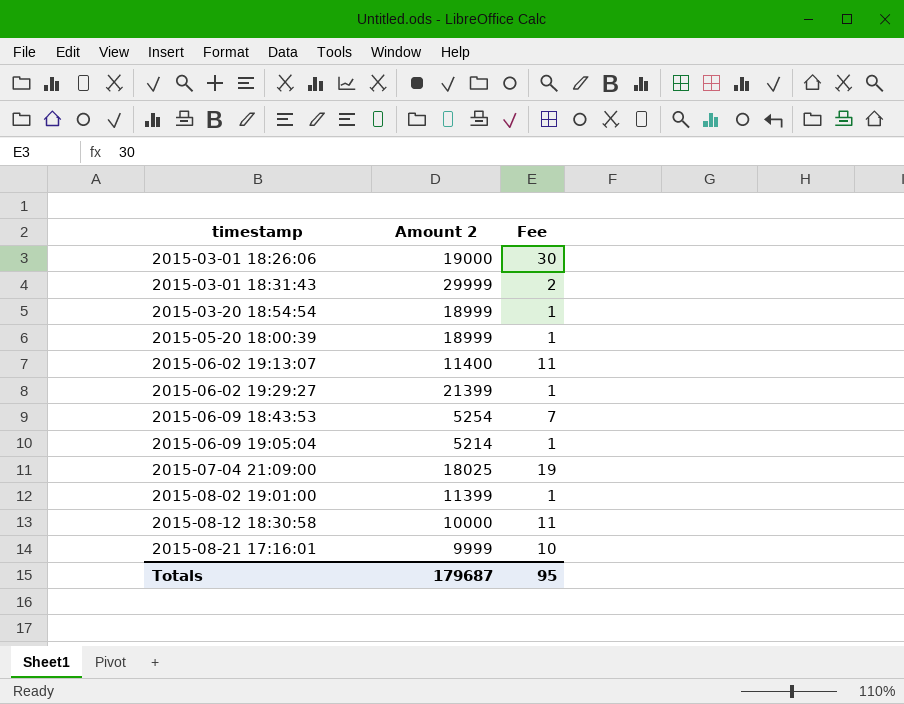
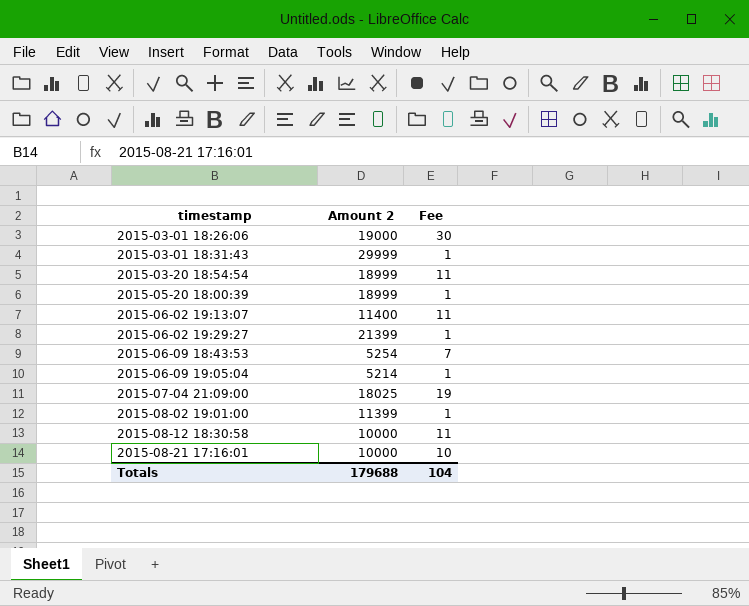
2015-03-01 18:31:43 | Fee: 2 -> 1
2015-03-20 18:54:54 | Fee: 1 -> 11
2015-08-21 17:16:01 | Amount 2: 9999 -> 10000
Totals | Amount 2: 179687 -> 179688
Totals | Fee: 95 -> 104

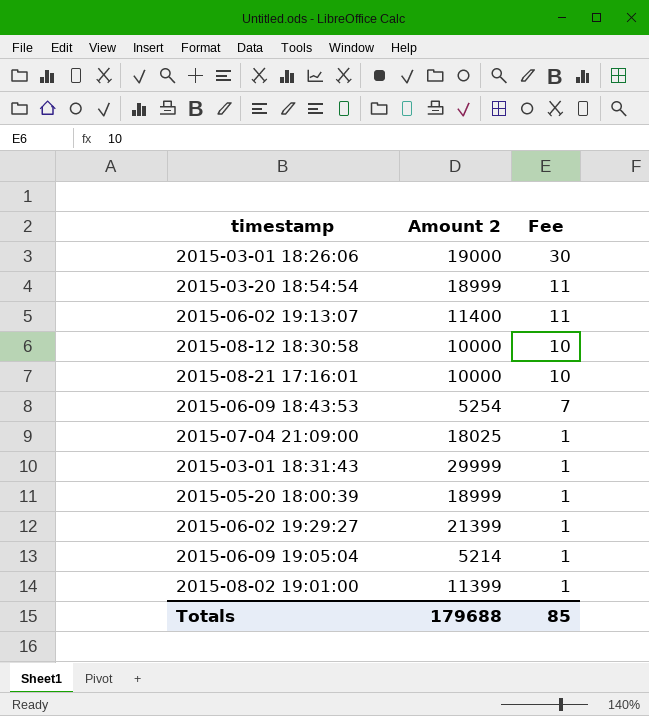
row order: timestamp ascending -> Fee descending
2015-08-12 18:30:58 | Fee: 11 -> 10
2015-07-04 21:09:00 | Fee: 19 -> 1
Totals | Fee: 104 -> 85

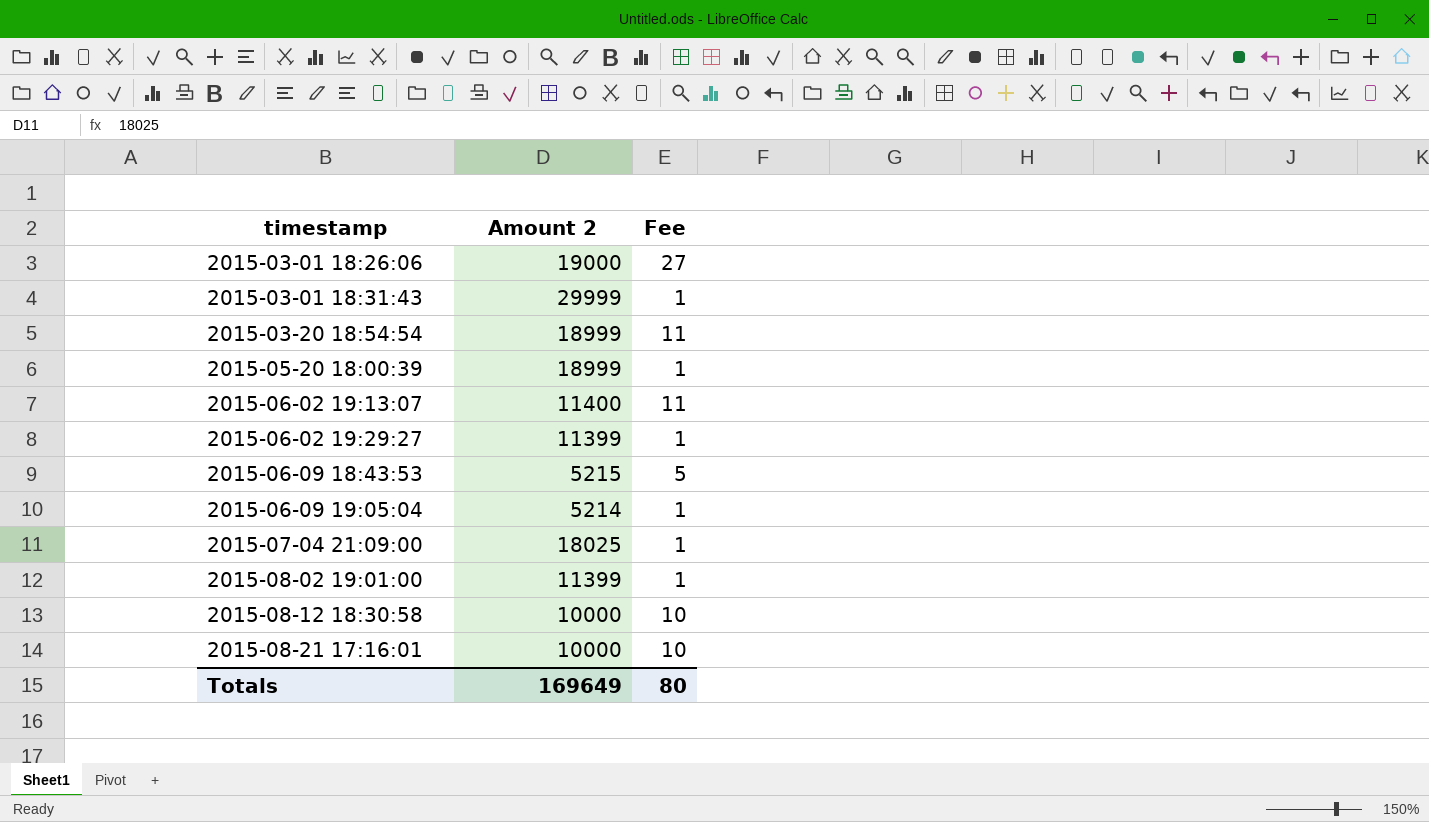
row order: Fee descending -> timestamp ascending
2015-03-01 18:26:06 | Fee: 30 -> 27
2015-06-02 19:29:27 | Amount 2: 21399 -> 11399
2015-06-09 18:43:53 | Amount 2: 5254 -> 5215
2015-06-09 18:43:53 | Fee: 7 -> 5
Totals | Amount 2: 179688 -> 169649
Totals | Fee: 85 -> 80

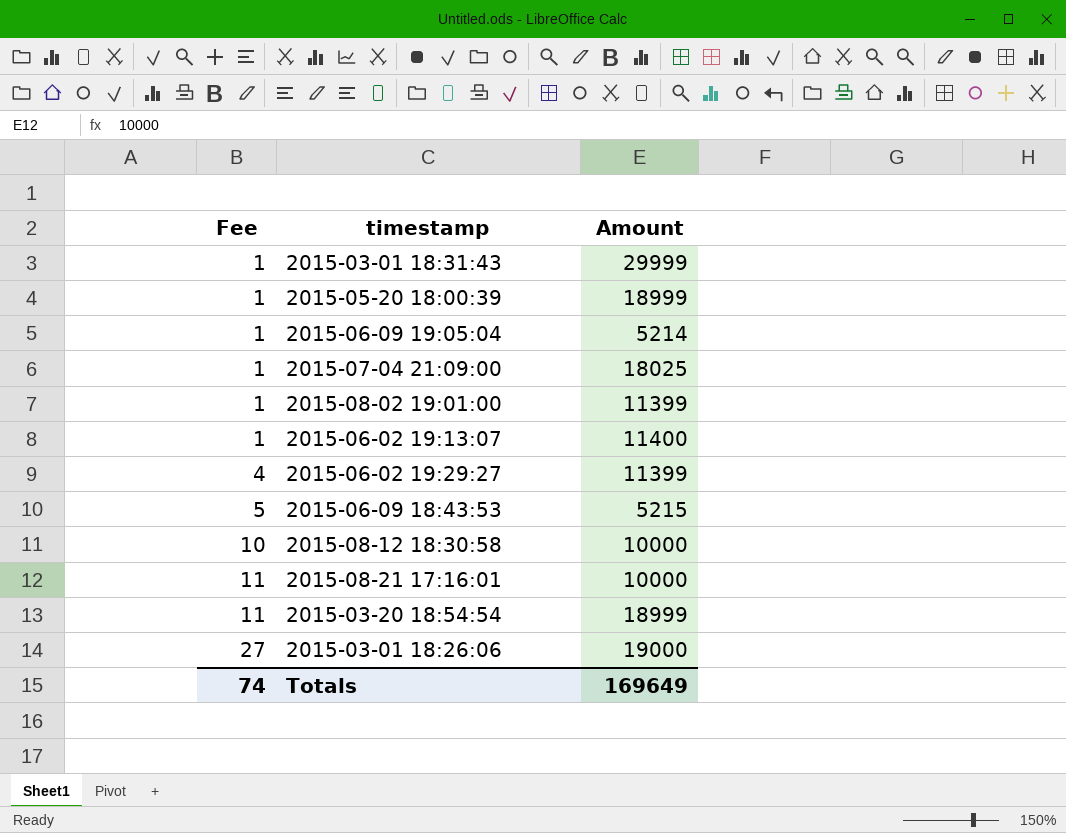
row order: timestamp ascending -> Fee ascending
column Fee | position: 3 -> 1
column name: Amount 2 -> Amount
2015-06-02 19:13:07 | Fee: 11 -> 1
2015-06-02 19:29:27 | Fee: 1 -> 4
2015-08-21 17:16:01 | Fee: 10 -> 11
Totals | Fee: 80 -> 74

